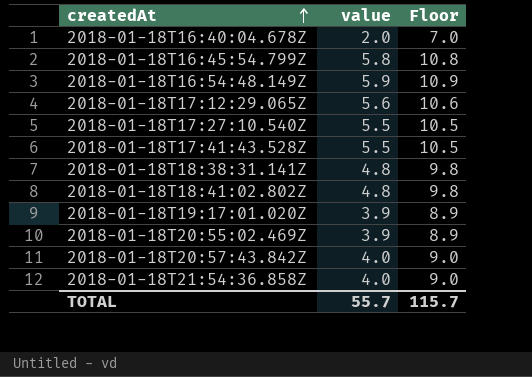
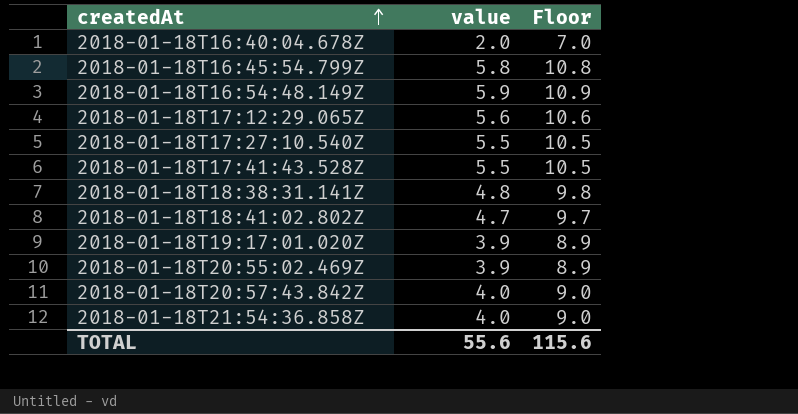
2018-01-18T18:41:02.802Z | value: 4.8 -> 4.7
2018-01-18T18:41:02.802Z | Floor: 9.8 -> 9.7
TOTAL | value: 55.7 -> 55.6
TOTAL | Floor: 115.7 -> 115.6

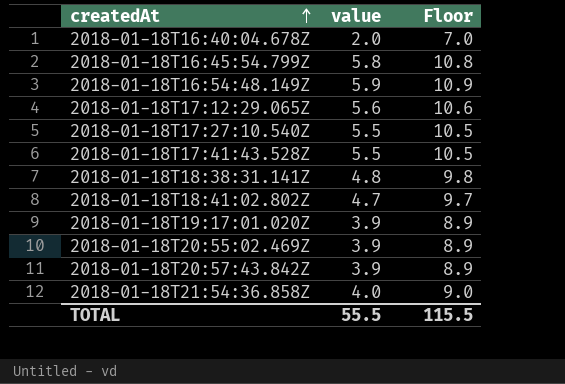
2018-01-18T20:57:43.842Z | value: 4.0 -> 3.9
2018-01-18T20:57:43.842Z | Floor: 9.0 -> 8.9
TOTAL | value: 55.6 -> 55.5
TOTAL | Floor: 115.6 -> 115.5

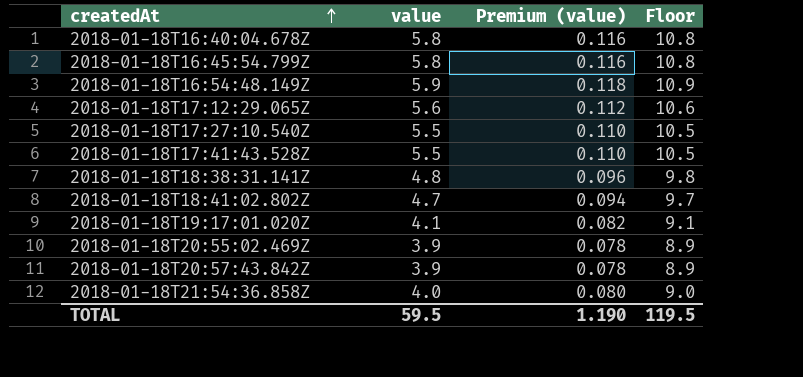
column Premium (value) | formula: none -> [value] * 0.02
2018-01-18T16:40:04.678Z | value: 2.0 -> 5.8
2018-01-18T16:40:04.678Z | Floor: 7.0 -> 10.8
2018-01-18T19:17:01.020Z | value: 3.9 -> 4.1
2018-01-18T19:17:01.020Z | Floor: 8.9 -> 9.1
TOTAL | value: 55.5 -> 59.5
TOTAL | Floor: 115.5 -> 119.5

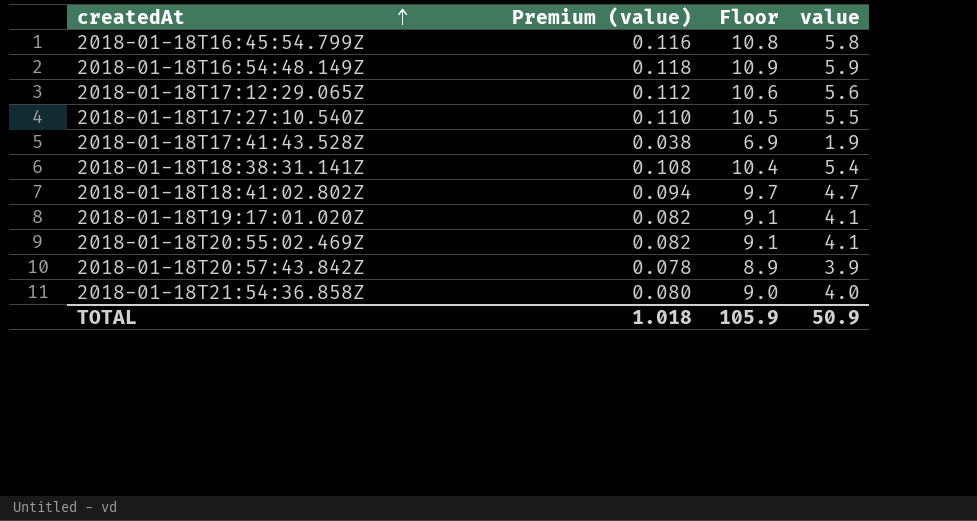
column value | position: 2 -> 4
row 2018-01-18T16:40:04.678Z: 5.8 | 0.116 | 10.8 -> none
2018-01-18T17:41:43.528Z | Premium (value): 0.110 -> 0.038
2018-01-18T17:41:43.528Z | Floor: 10.5 -> 6.9
2018-01-18T17:41:43.528Z | value: 5.5 -> 1.9
2018-01-18T18:38:31.141Z | Premium (value): 0.096 -> 0.108
2018-01-18T18:38:31.141Z | Floor: 9.8 -> 10.4
2018-01-18T18:38:31.141Z | value: 4.8 -> 5.4
2018-01-18T20:55:02.469Z | Premium (value): 0.078 -> 0.082
2018-01-18T20:55:02.469Z | Floor: 8.9 -> 9.1
2018-01-18T20:55:02.469Z | value: 3.9 -> 4.1
TOTAL | Premium (value): 1.190 -> 1.018
TOTAL | Floor: 119.5 -> 105.9
TOTAL | value: 59.5 -> 50.9

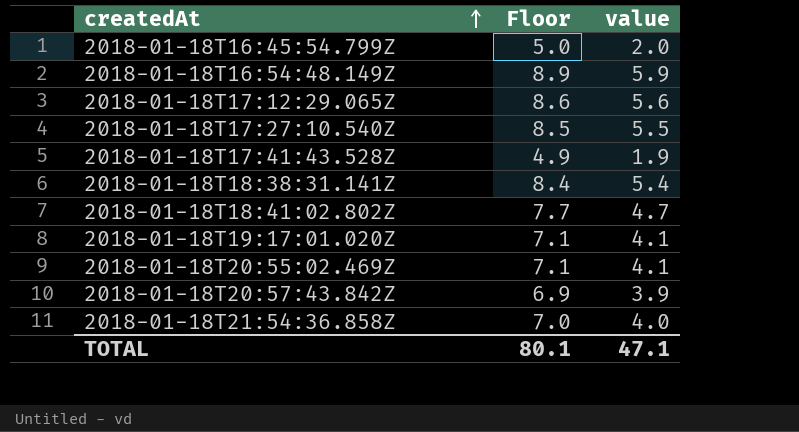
column Premium (value) | formula: [value] * 0.02 -> none
column Floor | formula: [value] + 5 -> [value] + 3
2018-01-18T16:45:54.799Z | value: 5.8 -> 2.0
TOTAL | Floor: 105.9 -> 80.1
TOTAL | value: 50.9 -> 47.1

